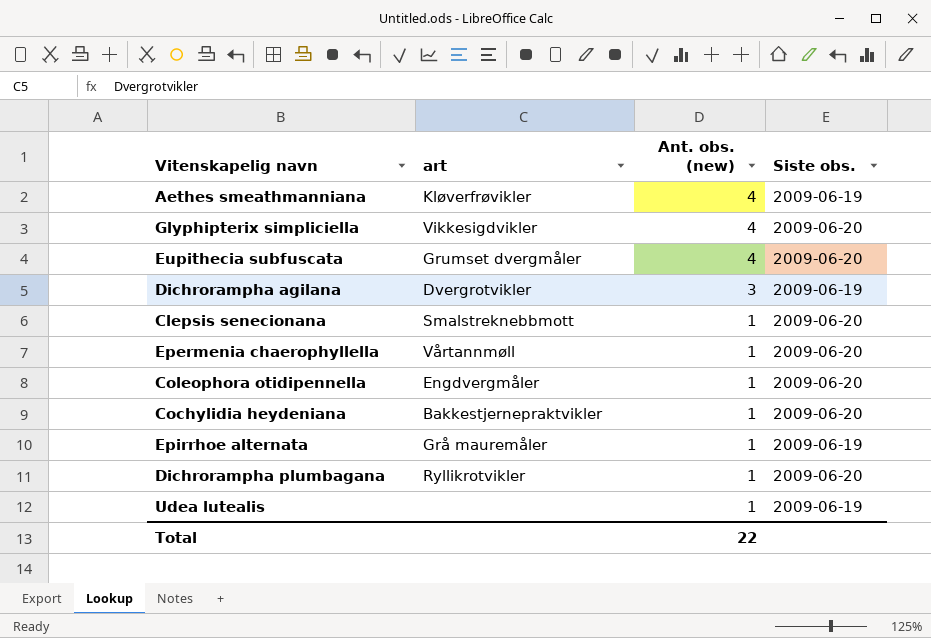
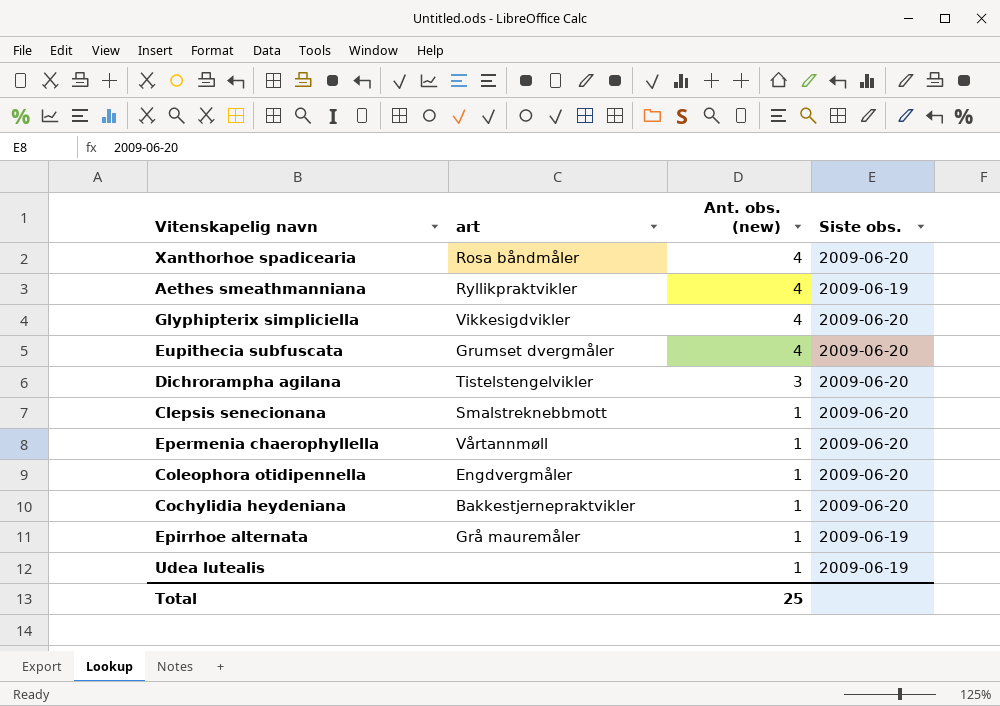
row Dichrorampha plumbagana: Ryllikrotvikler | 1 | 2009-06-20 -> none
row Xanthorhoe spadicearia: none -> Rosa båndmåler | 4 | 2009-06-20
Aethes smeathmanniana | art: Kløverfrøvikler -> Ryllikpraktvikler
Dichrorampha agilana | art: Dvergrotvikler -> Tistelstengelvikler
Dichrorampha agilana | Siste obs.: 2009-06-19 -> 2009-06-20
Total | Ant. obs. (new): 22 -> 25

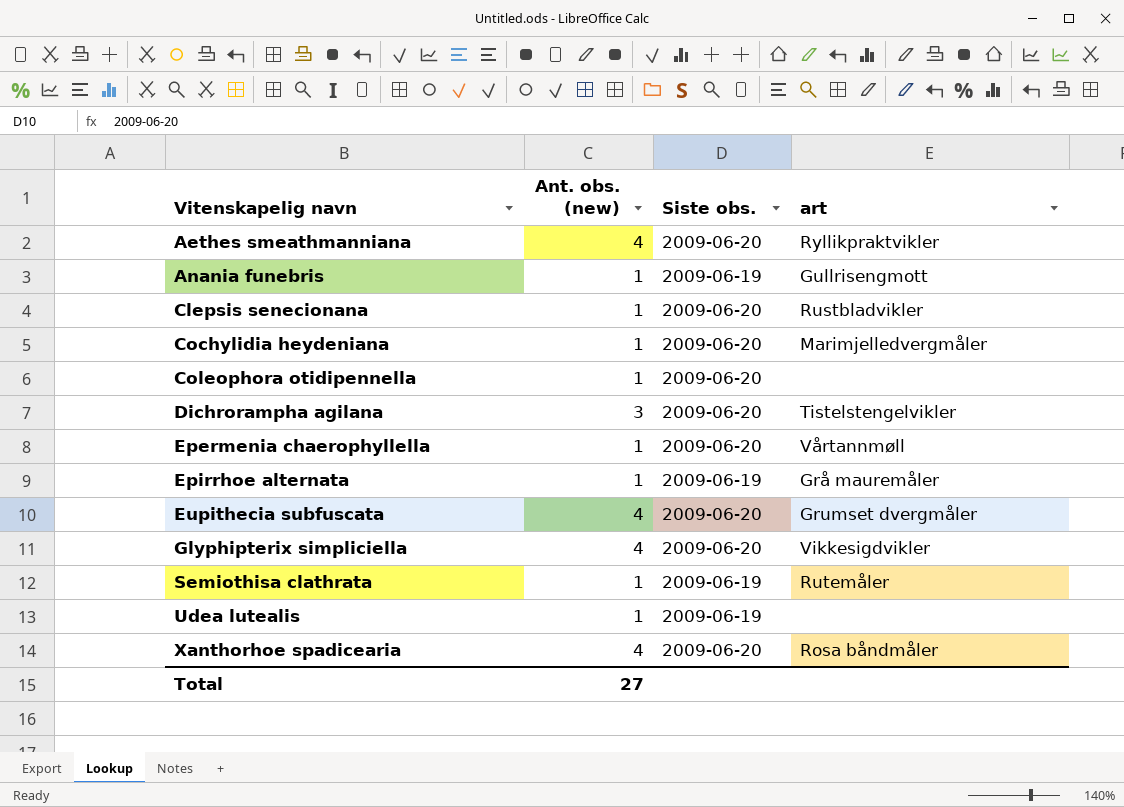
row order: Ant. obs. (new) descending -> Vitenskapelig navn ascending
column art | position: 2 -> 4
Aethes smeathmanniana | Siste obs.: 2009-06-19 -> 2009-06-20
row Anania funebris: none -> 1 | 2009-06-19 | Gullrisengmott
Clepsis senecionana | art: Smalstreknebbmott -> Rustbladvikler
Cochylidia heydeniana | art: Bakkestjernepraktvikler -> Marimjelledvergmåler
Coleophora otidipennella | art: Engdvergmåler -> none
row Semiothisa clathrata: none -> 1 | 2009-06-19 | Rutemåler
Total | Ant. obs. (new): 25 -> 27

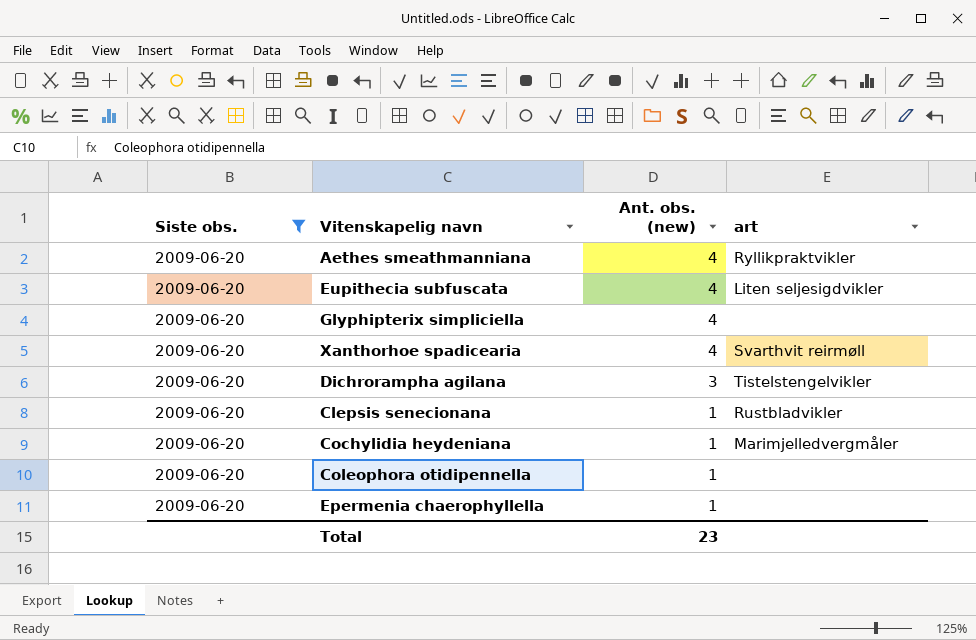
filter: none -> Siste obs. = 2009-06-20
row order: Vitenskapelig navn ascending -> Ant. obs. (new) descending
column Siste obs. | position: 3 -> 1
Eupithecia subfuscata | art: Grumset dvergmåler -> Liten seljesigdvikler
Glyphipterix simpliciella | art: Vikkesigdvikler -> none
Xanthorhoe spadicearia | art: Rosa båndmåler -> Svarthvit reirmøll
Epermenia chaerophyllella | art: Vårtannmøll -> none
Total | Ant. obs. (new): 27 -> 23

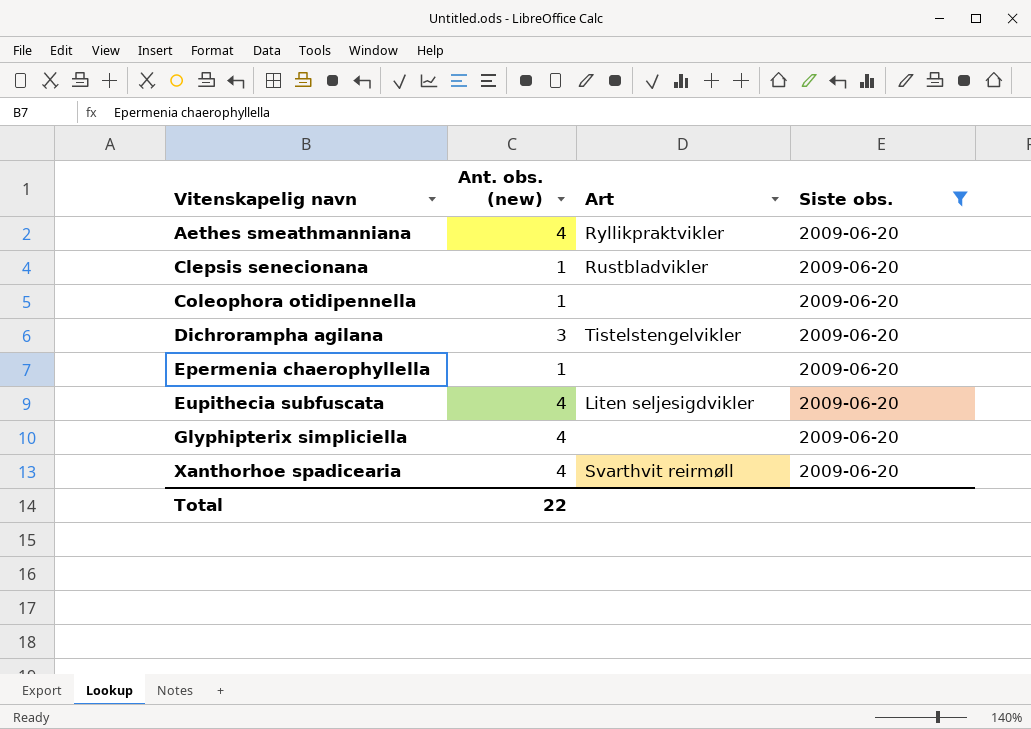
row order: Ant. obs. (new) descending -> Vitenskapelig navn ascending
column name: art -> Art
column Siste obs. | position: 1 -> 4
row Cochylidia heydeniana: 2009-06-20 | 1 | Marimjelledvergmåler -> none
Total | Ant. obs. (new): 23 -> 22

